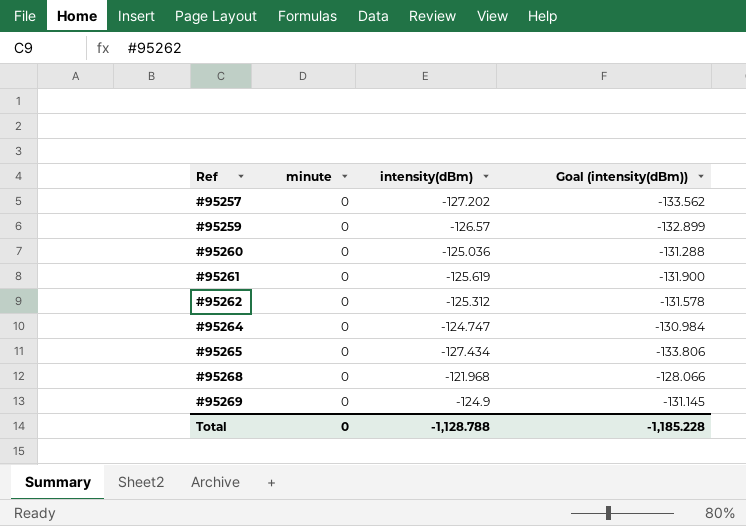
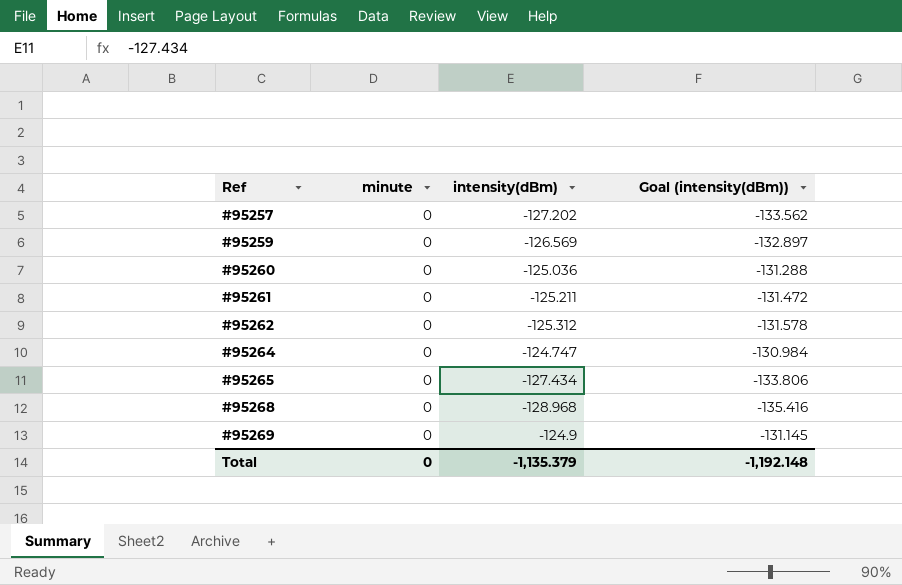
#95259 | intensity(dBm): -126.57 -> -126.569
#95259 | Goal (intensity(dBm)): -132.899 -> -132.897
#95261 | intensity(dBm): -125.619 -> -125.211
#95261 | Goal (intensity(dBm)): -131.900 -> -131.472
#95268 | intensity(dBm): -121.968 -> -128.968
#95268 | Goal (intensity(dBm)): -128.066 -> -135.416
Total | intensity(dBm): -1,128.788 -> -1,135.379
Total | Goal (intensity(dBm)): -1,185.228 -> -1,192.148

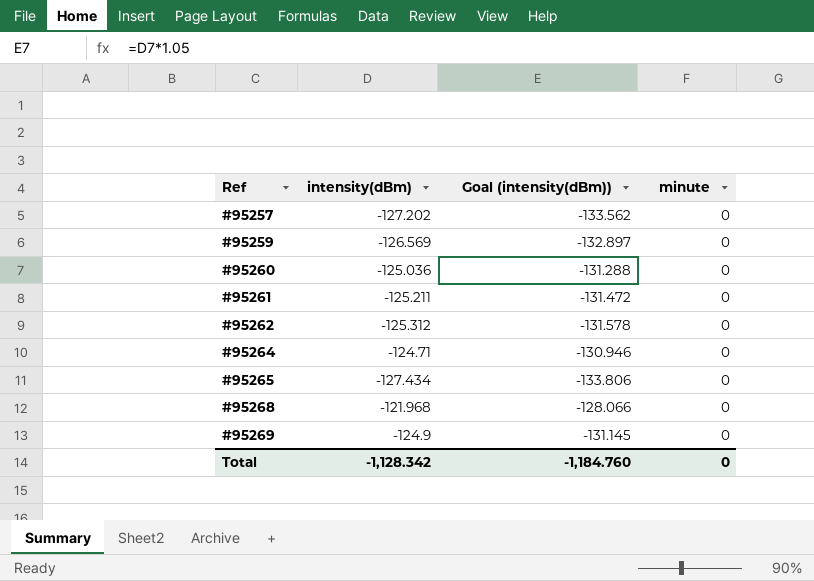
column minute | position: 2 -> 4
#95264 | intensity(dBm): -124.747 -> -124.71
#95264 | Goal (intensity(dBm)): -130.984 -> -130.946
#95268 | intensity(dBm): -128.968 -> -121.968
#95268 | Goal (intensity(dBm)): -135.416 -> -128.066
Total | intensity(dBm): -1,135.379 -> -1,128.342
Total | Goal (intensity(dBm)): -1,192.148 -> -1,184.760

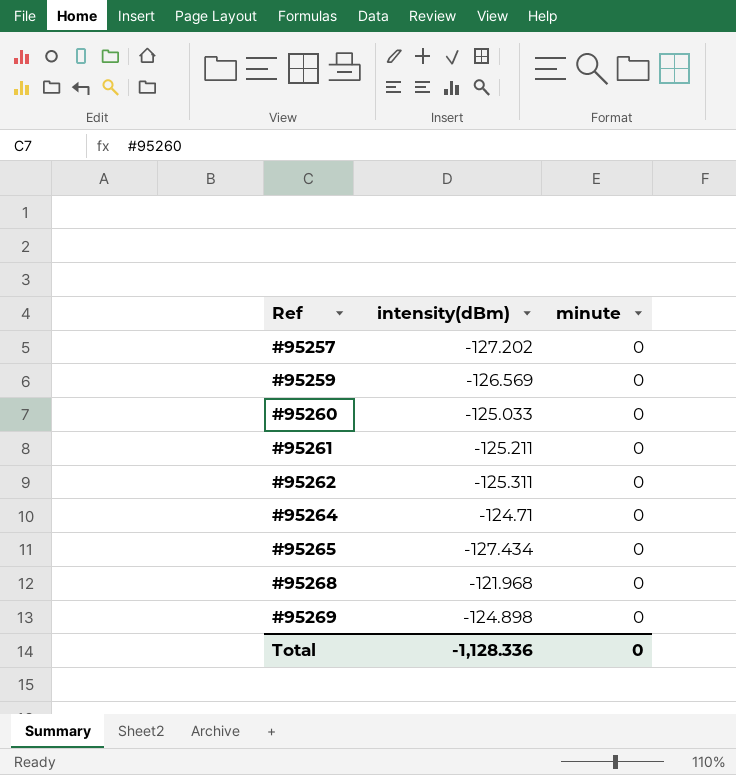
column Goal (intensity(dBm)) | formula: [intensity(dBm)] * 1.05 -> none
#95260 | intensity(dBm): -125.036 -> -125.033
#95262 | intensity(dBm): -125.312 -> -125.311
#95269 | intensity(dBm): -124.9 -> -124.898
Total | intensity(dBm): -1,128.342 -> -1,128.336

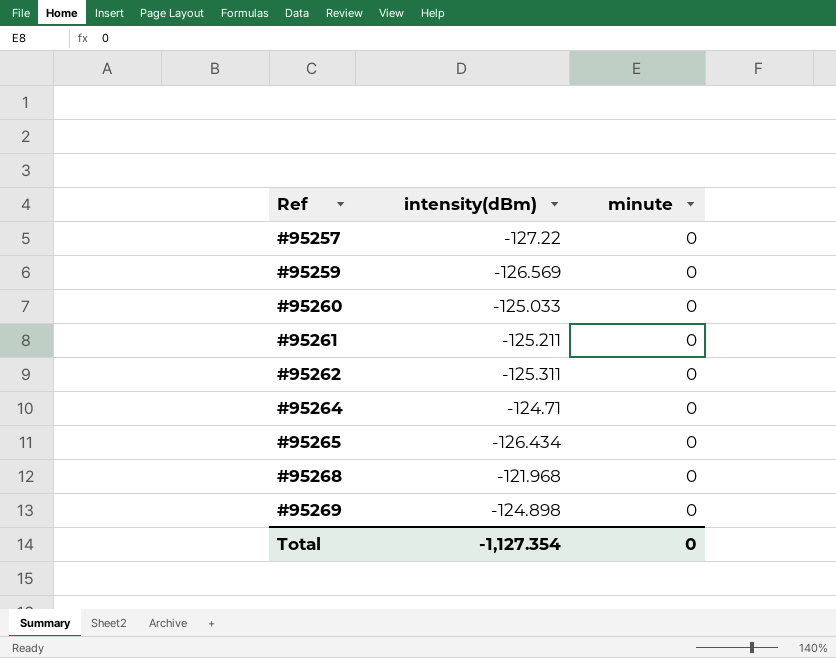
#95257 | intensity(dBm): -127.202 -> -127.22
#95265 | intensity(dBm): -127.434 -> -126.434
Total | intensity(dBm): -1,128.336 -> -1,127.354

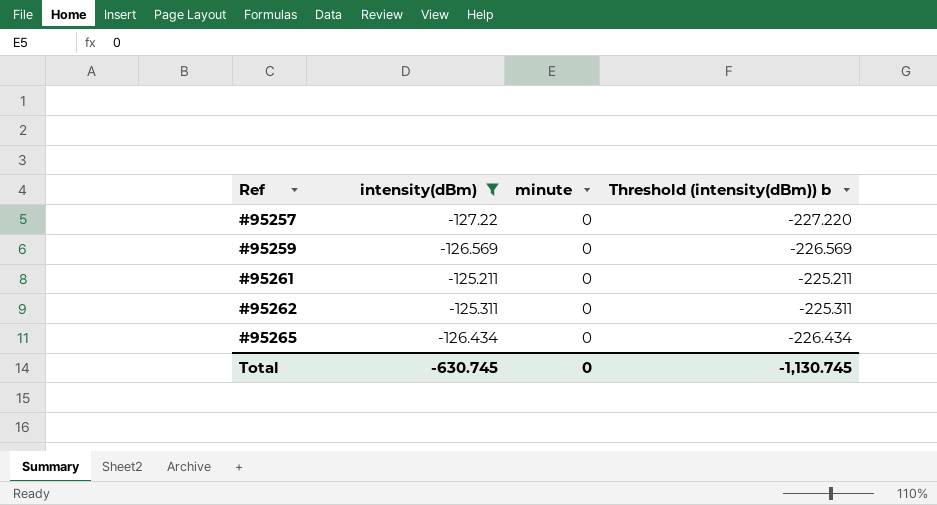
filter: none -> intensity(dBm) <= -125.211
column Threshold (intensity(dBm)) b | formula: none -> [intensity(dBm)] - 100
Total | intensity(dBm): -1,127.354 -> -630.745

